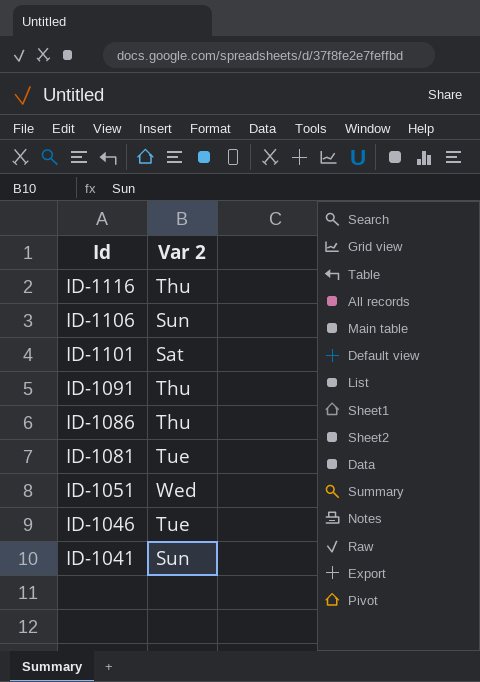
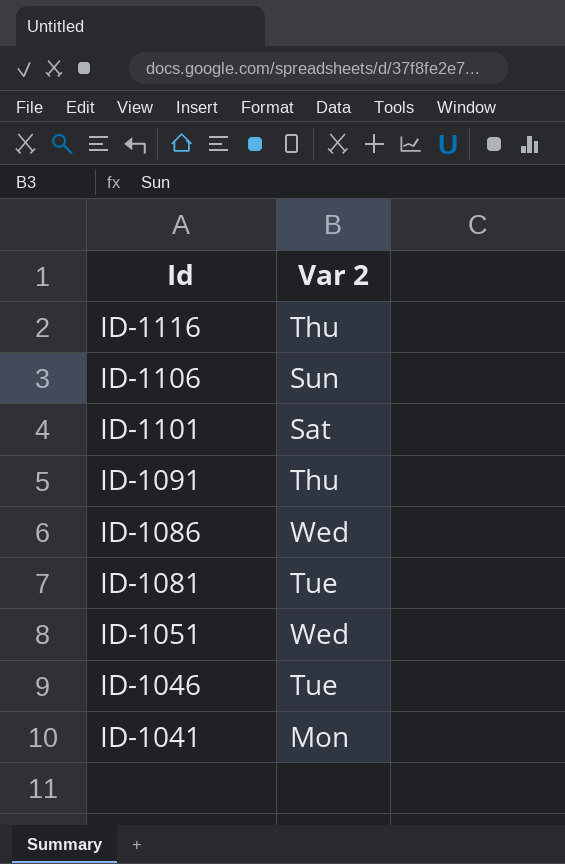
ID-1086 | Var 2: Thu -> Wed
ID-1041 | Var 2: Sun -> Mon

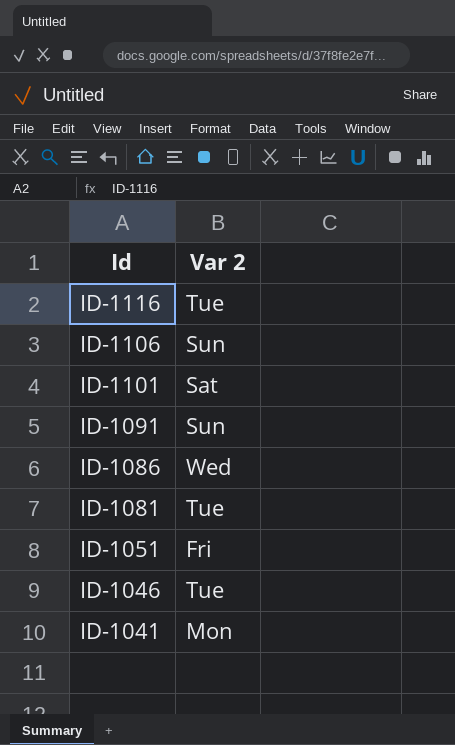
ID-1116 | Var 2: Thu -> Tue
ID-1091 | Var 2: Thu -> Sun
ID-1051 | Var 2: Wed -> Fri

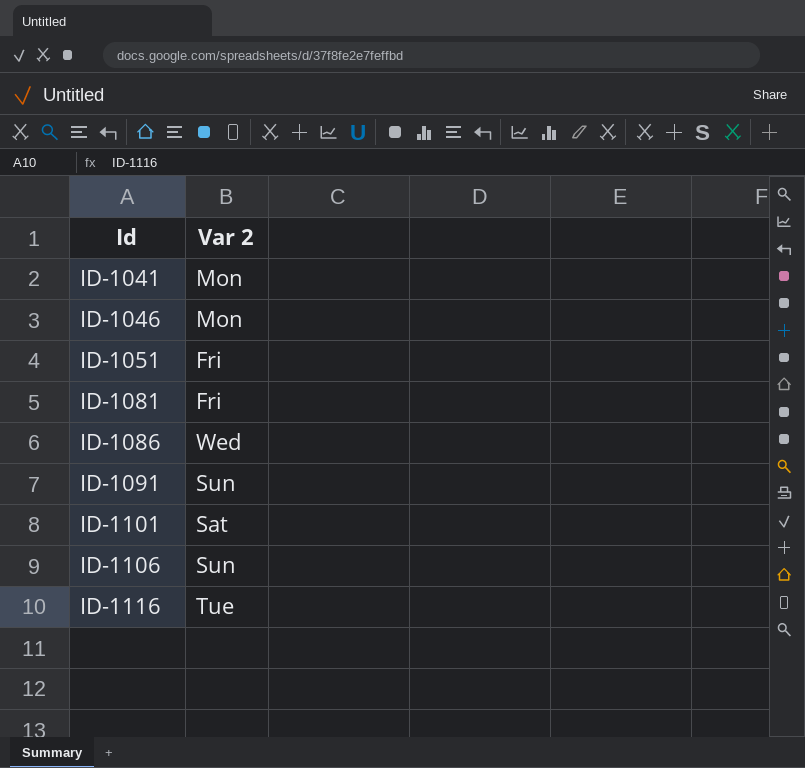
row order: Id descending -> Id ascending
ID-1046 | Var 2: Tue -> Mon
ID-1081 | Var 2: Tue -> Fri

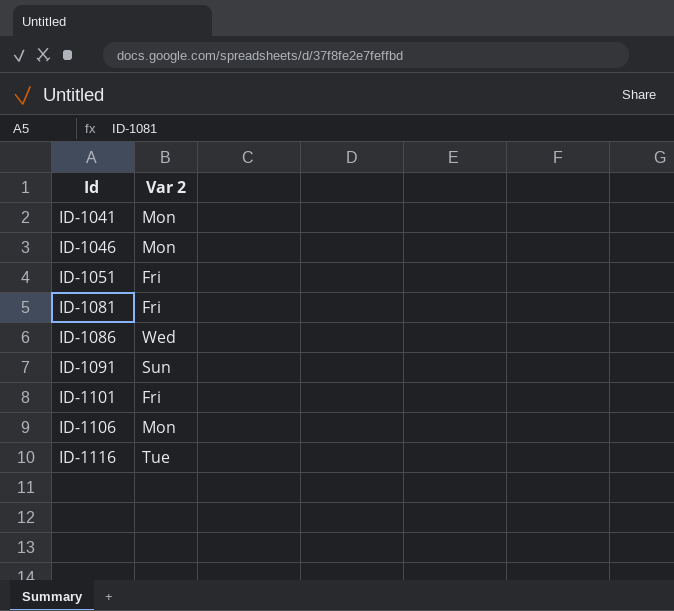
ID-1101 | Var 2: Sat -> Fri
ID-1106 | Var 2: Sun -> Mon

